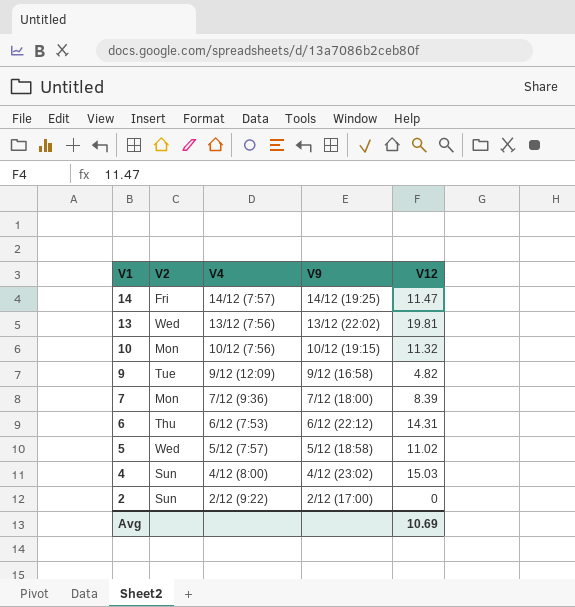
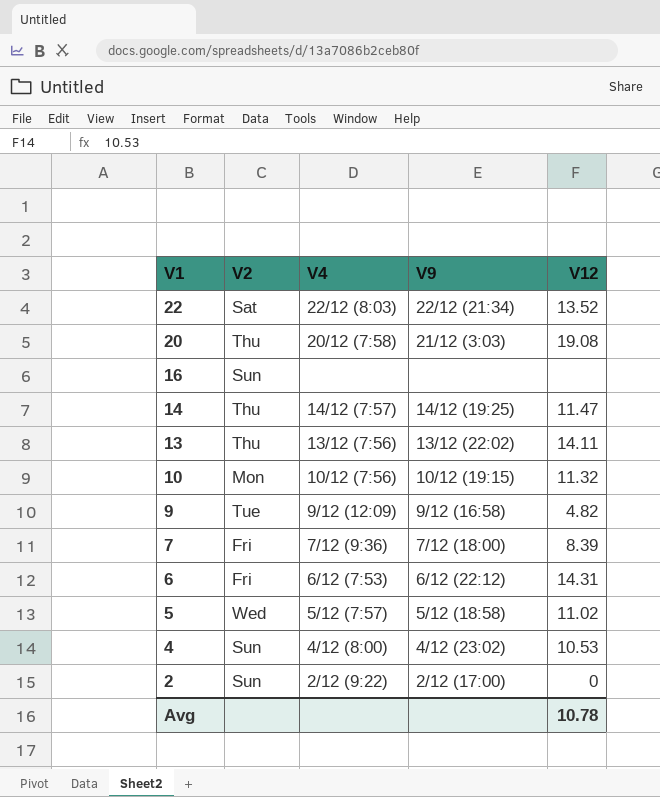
row 22: none -> Sat | 22/12 (8:03) | 22/12 (21:34) | 13.52
row 20: none -> Thu | 20/12 (7:58) | 21/12 (3:03) | 19.08
row 16: none -> Sun | none | none | none
14 | V2: Fri -> Thu
13 | V2: Wed -> Thu
13 | V12: 19.81 -> 14.11
7 | V2: Mon -> Fri
6 | V2: Thu -> Fri
4 | V12: 15.03 -> 10.53
Avg | V12: 10.69 -> 10.78

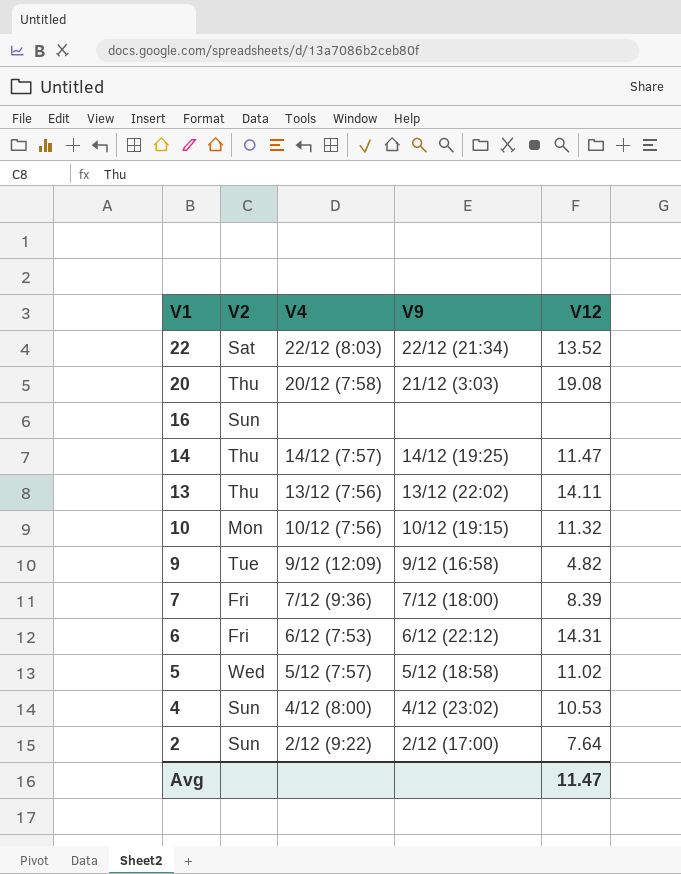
2 | V12: 0 -> 7.64
Avg | V12: 10.78 -> 11.47

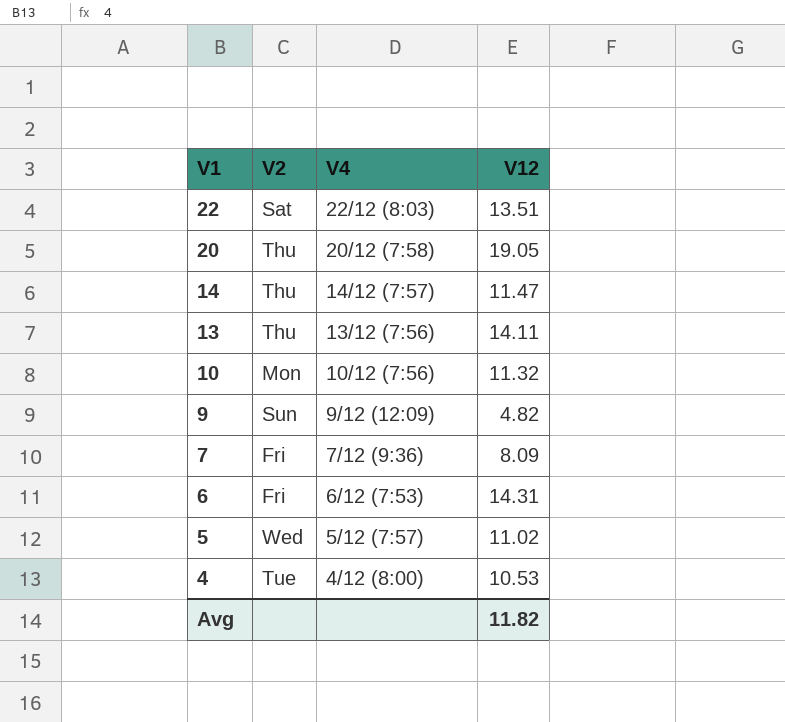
column V9 | position: 4 -> none
row 16: Sun | none | none | none -> none
row 2: Sun | 2/12 (9:22) | 2/12 (17:00) | 7.64 -> none
22 | V12: 13.52 -> 13.51
20 | V12: 19.08 -> 19.05
9 | V2: Tue -> Sun
7 | V12: 8.39 -> 8.09
4 | V2: Sun -> Tue
Avg | V12: 11.47 -> 11.82

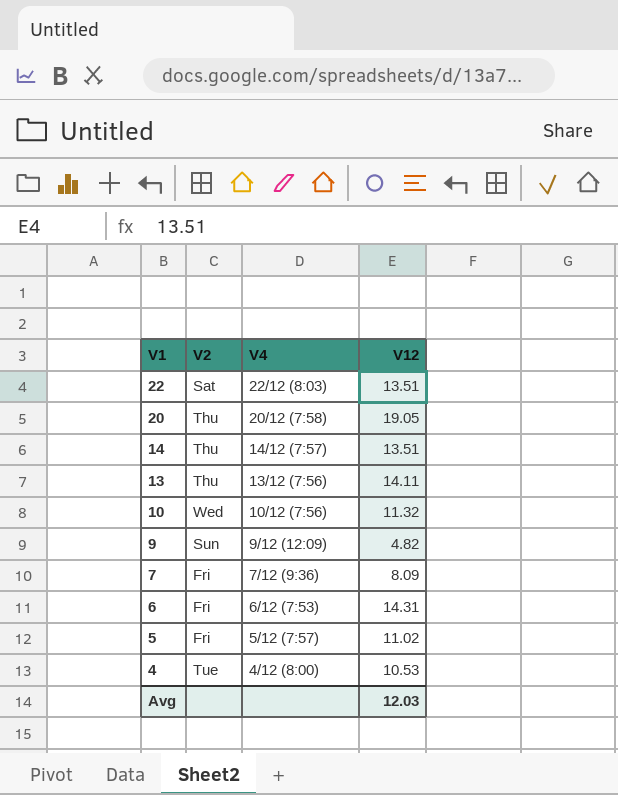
14 | V12: 11.47 -> 13.51
10 | V2: Mon -> Wed
5 | V2: Wed -> Fri
Avg | V12: 11.82 -> 12.03

